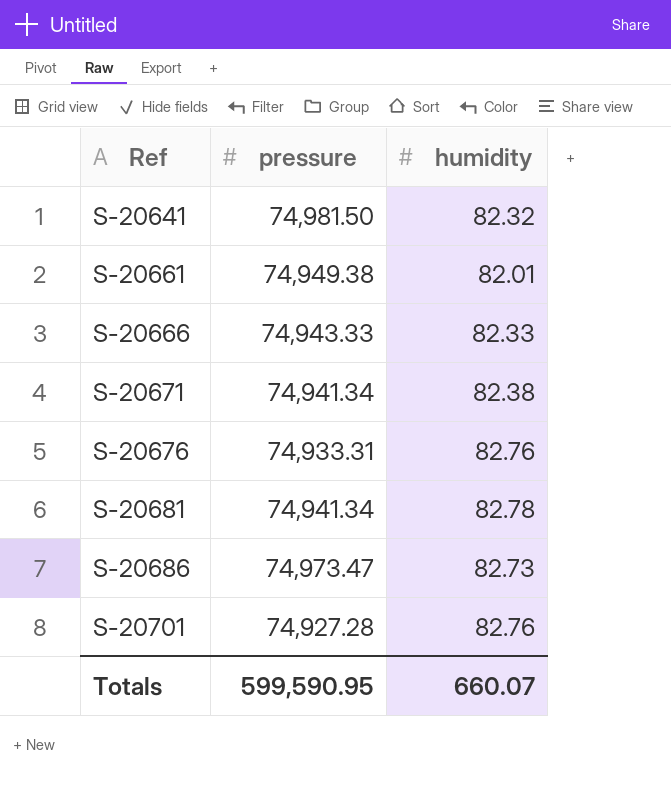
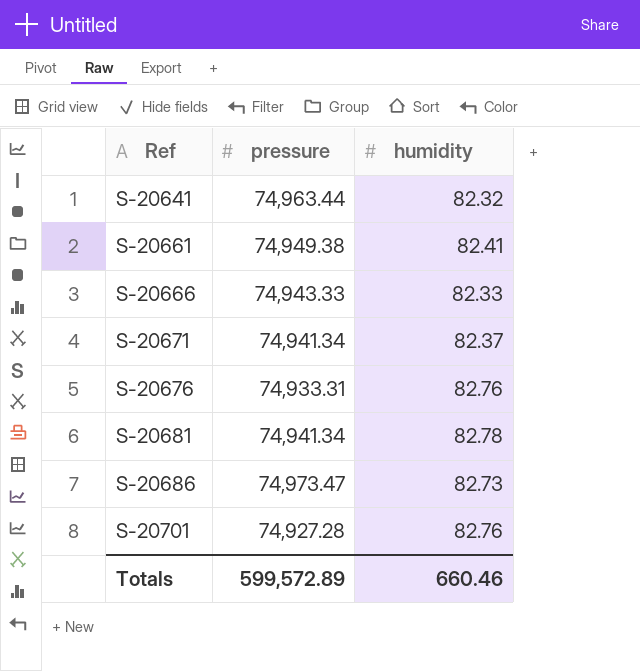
S-20641 | pressure: 74,981.50 -> 74,963.44
S-20661 | humidity: 82.01 -> 82.41
S-20671 | humidity: 82.38 -> 82.37
Totals | pressure: 599,590.95 -> 599,572.89
Totals | humidity: 660.07 -> 660.46

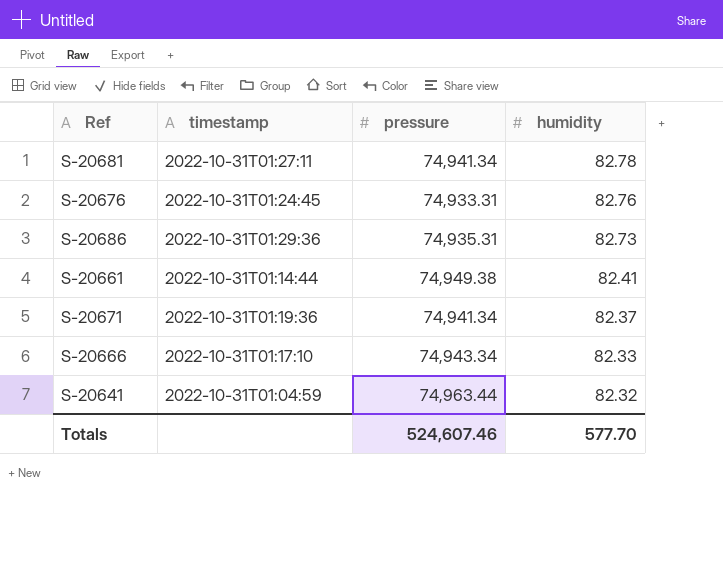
row order: Ref ascending -> humidity descending
column timestamp | position: none -> 2
row S-20701: 74,927.28 | 82.76 -> none
S-20686 | pressure: 74,973.47 -> 74,935.31
S-20666 | pressure: 74,943.33 -> 74,943.34
Totals | pressure: 599,572.89 -> 524,607.46
Totals | humidity: 660.46 -> 577.70

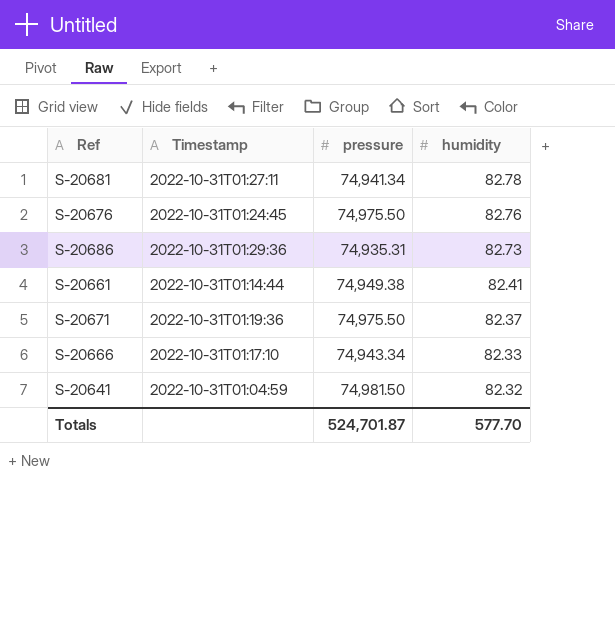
column name: timestamp -> Timestamp
S-20676 | pressure: 74,933.31 -> 74,975.50
S-20671 | pressure: 74,941.34 -> 74,975.50
S-20641 | pressure: 74,963.44 -> 74,981.50
Totals | pressure: 524,607.46 -> 524,701.87

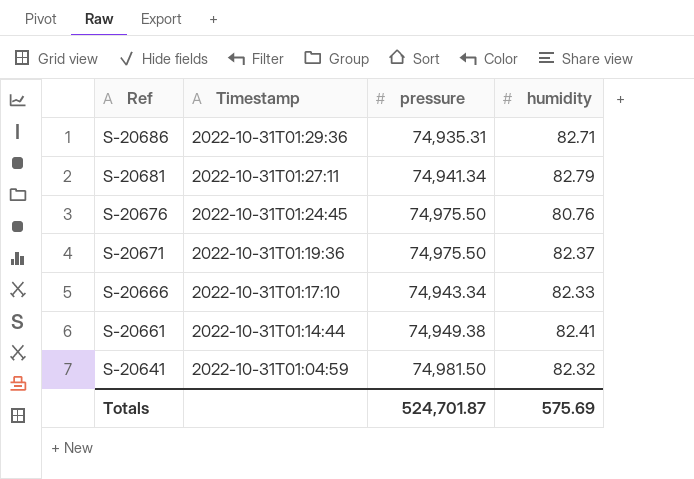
row order: humidity descending -> Ref descending
S-20686 | humidity: 82.73 -> 82.71
S-20681 | humidity: 82.78 -> 82.79
S-20676 | humidity: 82.76 -> 80.76
Totals | humidity: 577.70 -> 575.69

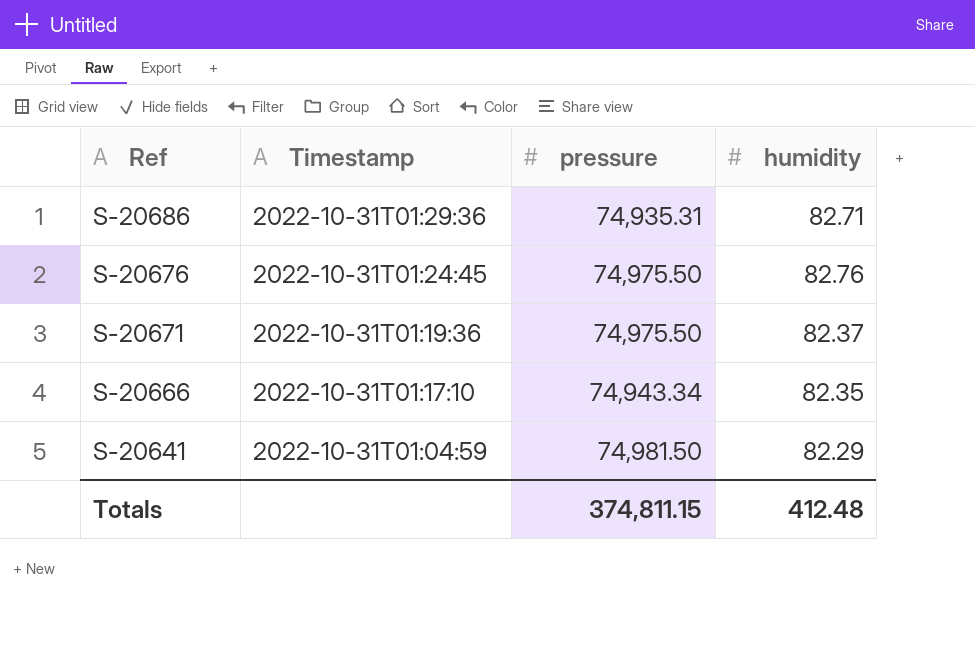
row S-20681: 2022-10-31T01:27:11 | 74,941.34 | 82.79 -> none
row S-20661: 2022-10-31T01:14:44 | 74,949.38 | 82.41 -> none
S-20676 | humidity: 80.76 -> 82.76
S-20666 | humidity: 82.33 -> 82.35
S-20641 | humidity: 82.32 -> 82.29
Totals | pressure: 524,701.87 -> 374,811.15
Totals | humidity: 575.69 -> 412.48

